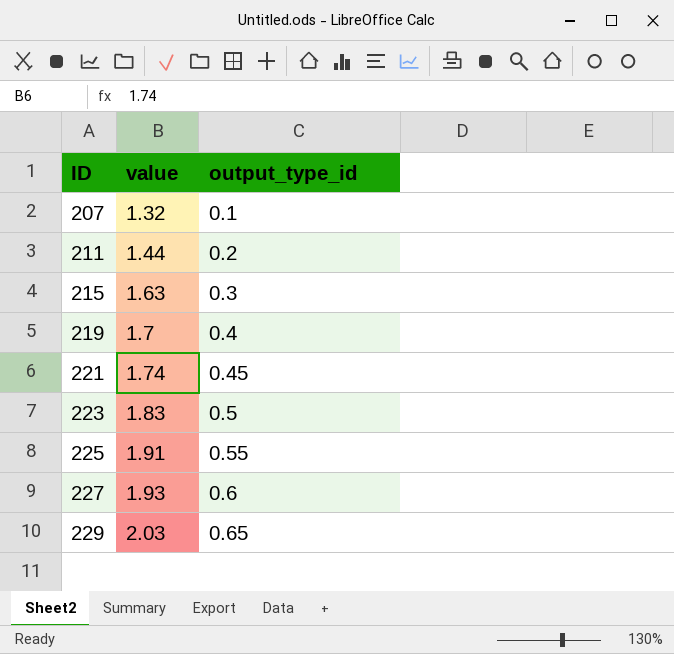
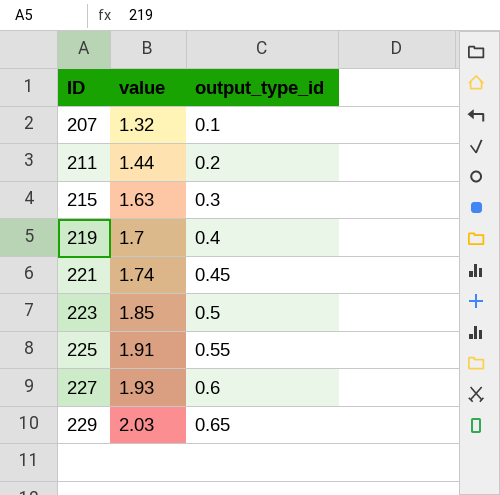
223 | value: 1.83 -> 1.85

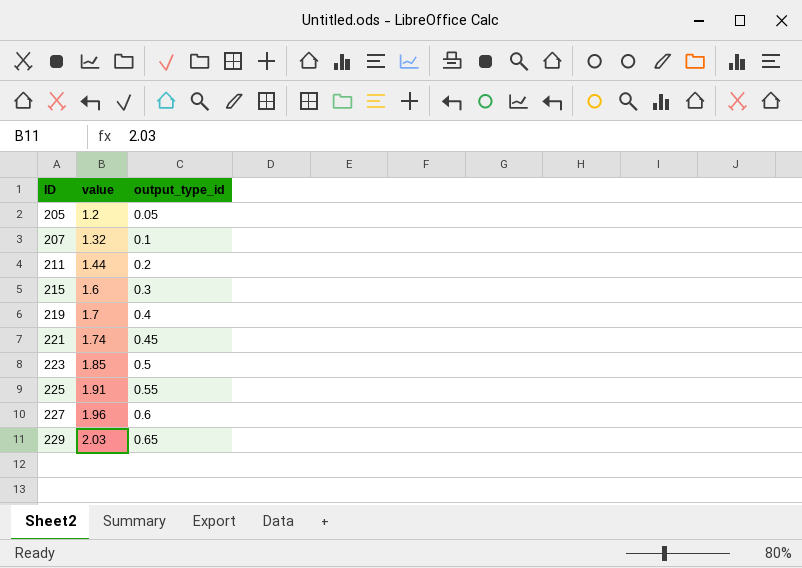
row 205: none -> 1.2 | 0.05
215 | value: 1.63 -> 1.6
227 | value: 1.93 -> 1.96

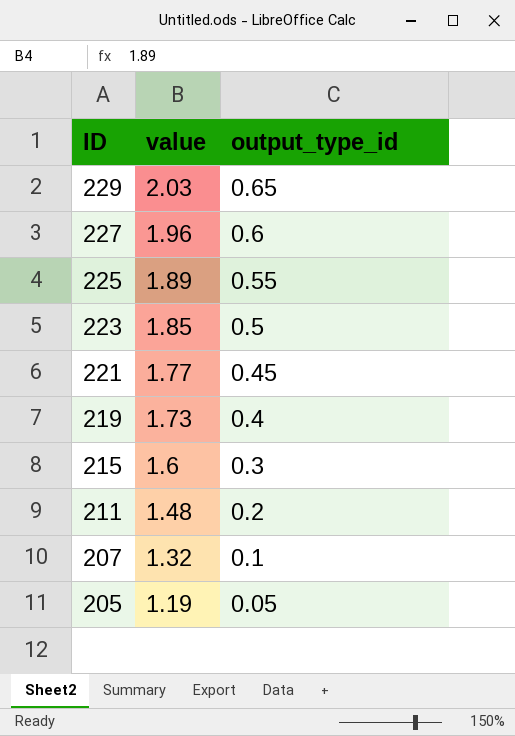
row order: ID ascending -> ID descending
225 | value: 1.91 -> 1.89
221 | value: 1.74 -> 1.77
219 | value: 1.7 -> 1.73
211 | value: 1.44 -> 1.48
205 | value: 1.2 -> 1.19

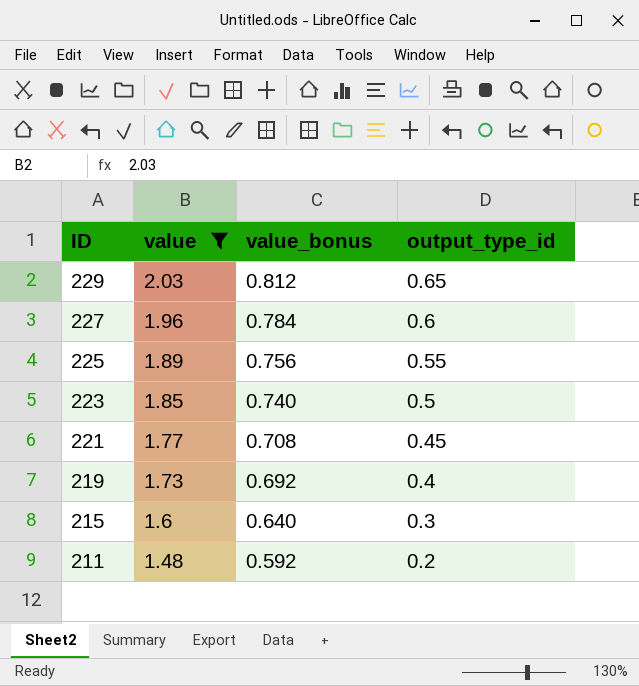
filter: none -> value >= 1.48
column value_bonus | formula: none -> [value] * 0.4

